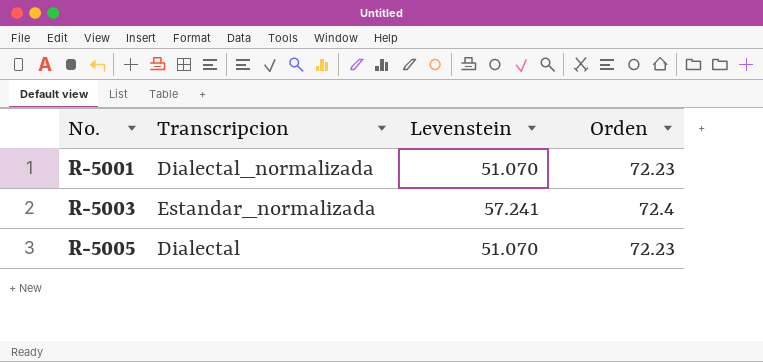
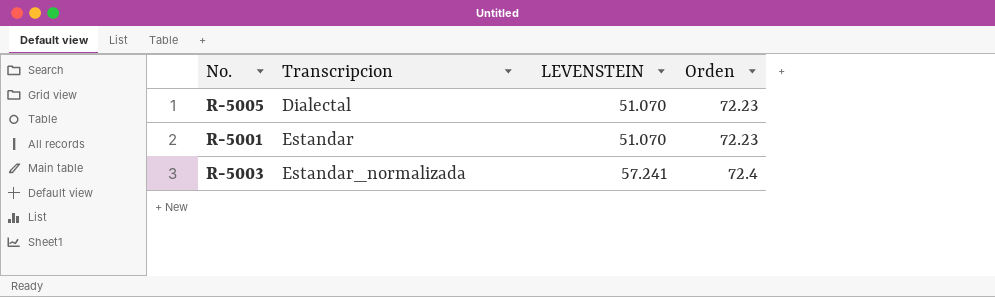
row order: No. ascending -> Transcripcion ascending
column name: Levenstein -> LEVENSTEIN
R-5001 | Transcripcion: Dialectal_normalizada -> Estandar

